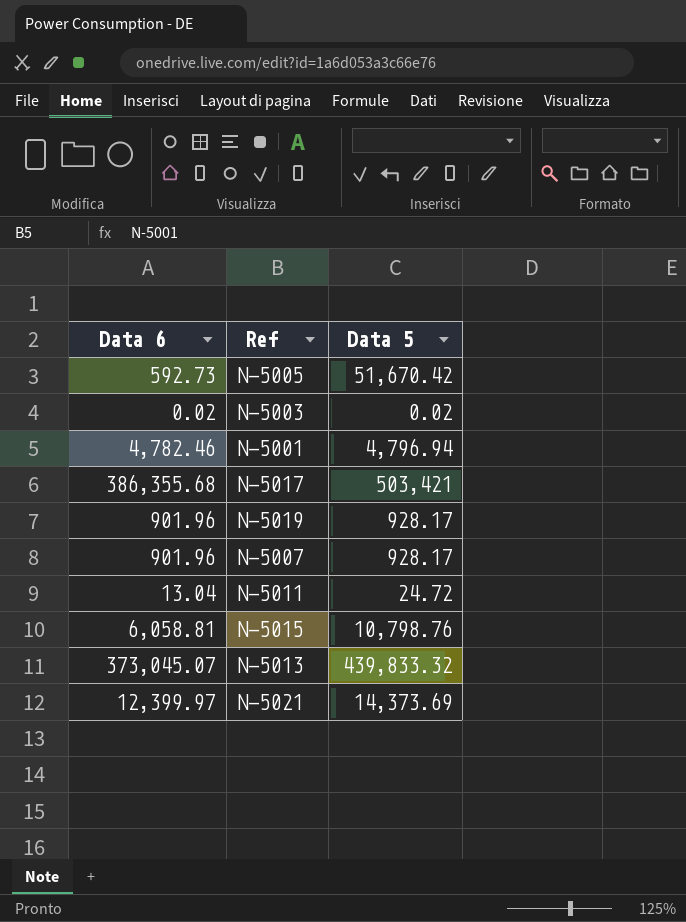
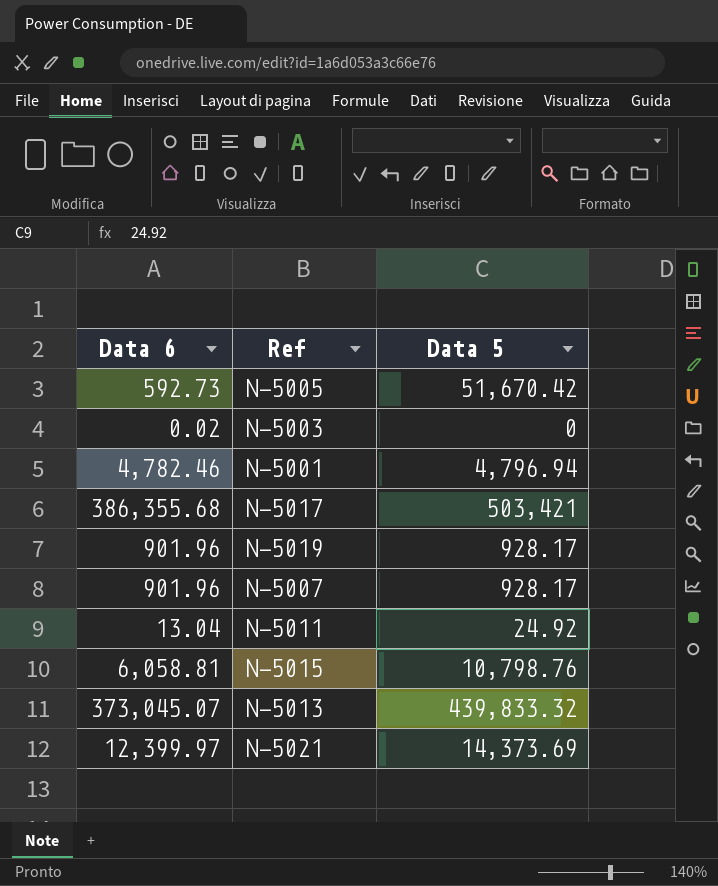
N-5003 | Data 5: 0.02 -> 0
N-5011 | Data 5: 24.72 -> 24.92

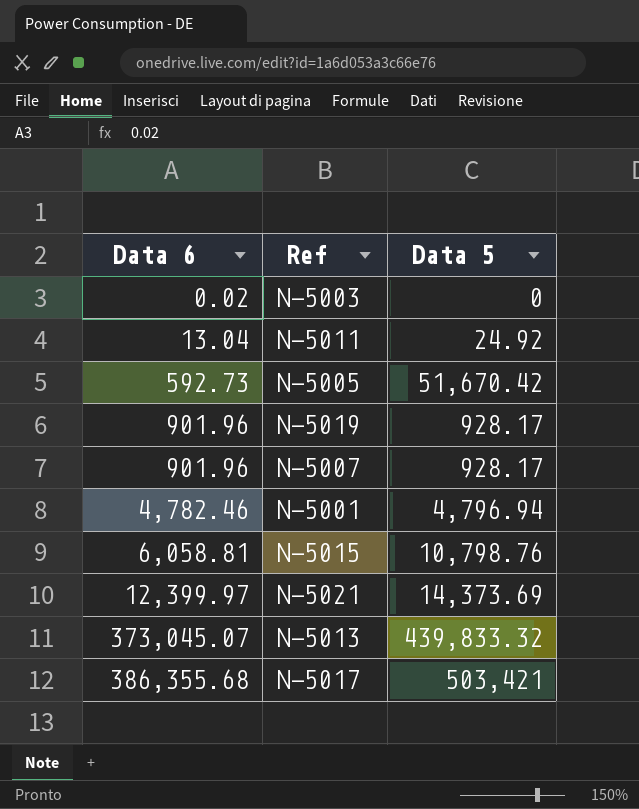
row order: none -> Data 6 ascending

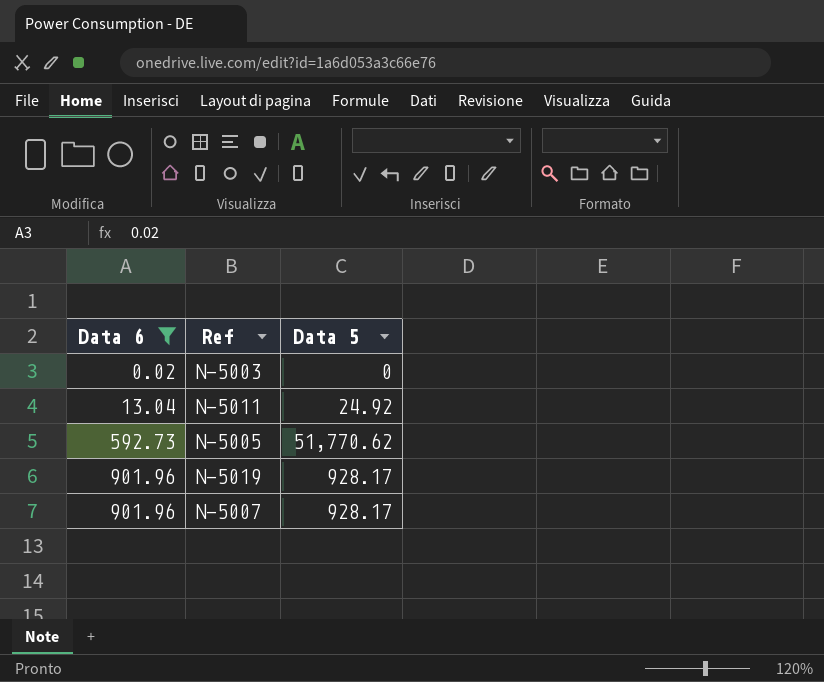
filter: none -> Data 6 <= 901.96
N-5005 | Data 5: 51,670.42 -> 51,770.62

